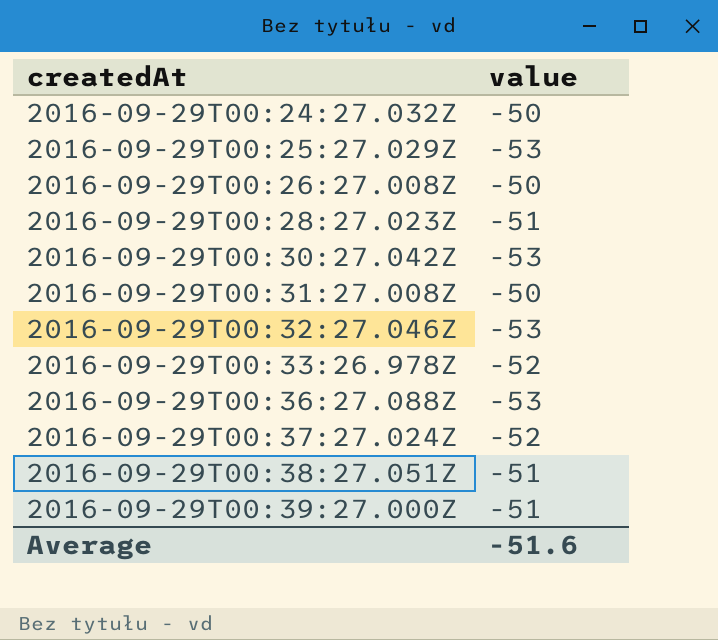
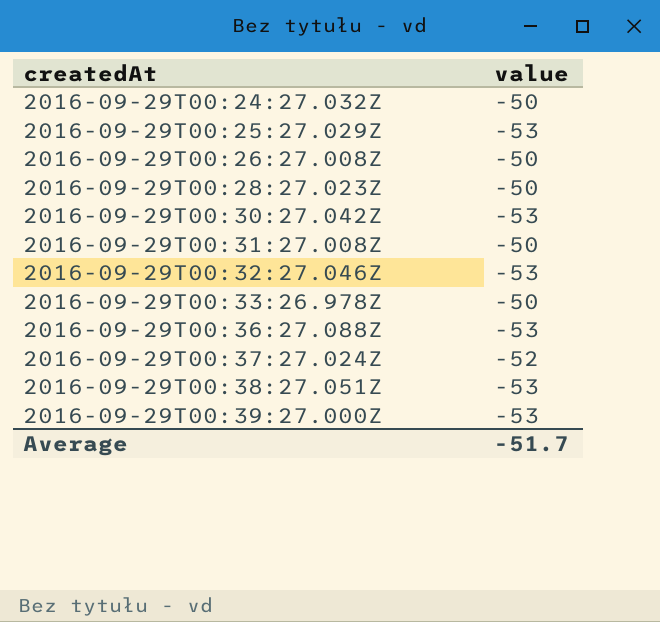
2016-09-29T00:28:27.023Z | value: -51 -> -50
2016-09-29T00:33:26.978Z | value: -52 -> -50
2016-09-29T00:38:27.051Z | value: -51 -> -53
2016-09-29T00:39:27.000Z | value: -51 -> -53
Average | value: -51.6 -> -51.7

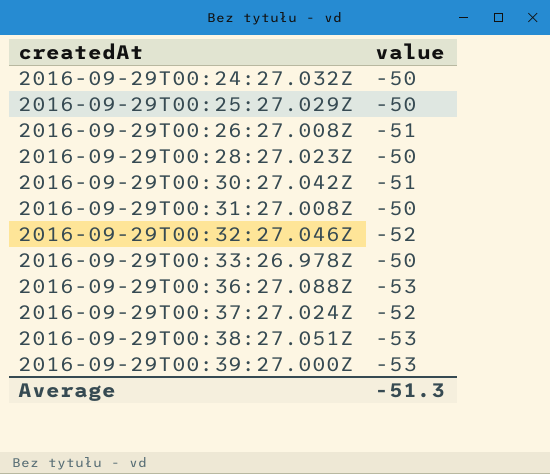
2016-09-29T00:25:27.029Z | value: -53 -> -50
2016-09-29T00:26:27.008Z | value: -50 -> -51
2016-09-29T00:30:27.042Z | value: -53 -> -51
2016-09-29T00:32:27.046Z | value: -53 -> -52
Average | value: -51.7 -> -51.3

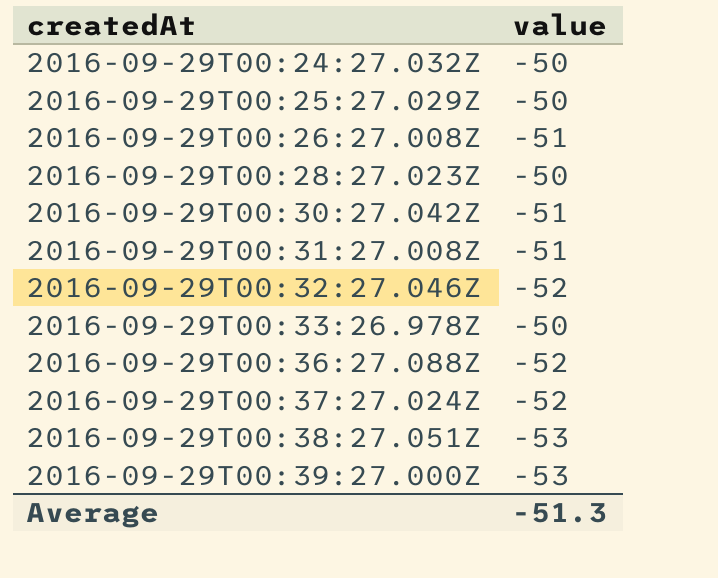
2016-09-29T00:31:27.008Z | value: -50 -> -51
2016-09-29T00:36:27.088Z | value: -53 -> -52

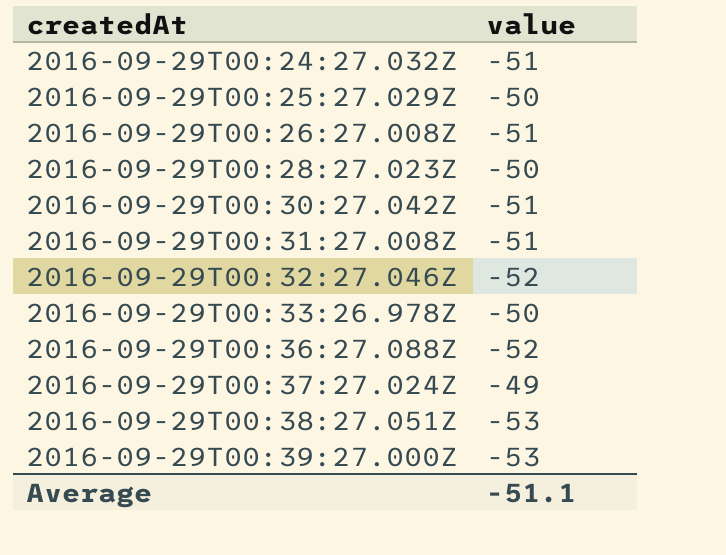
2016-09-29T00:24:27.032Z | value: -50 -> -51
2016-09-29T00:37:27.024Z | value: -52 -> -49
Average | value: -51.3 -> -51.1

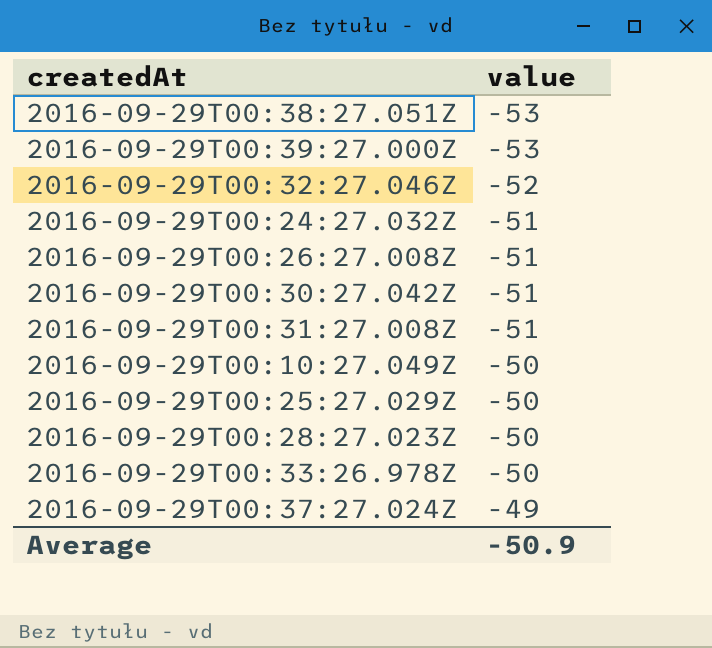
row order: createdAt ascending -> value ascending
row 2016-09-29T00:36:27.088Z: -52 -> none
row 2016-09-29T00:10:27.049Z: none -> -50
Average | value: -51.1 -> -50.9

